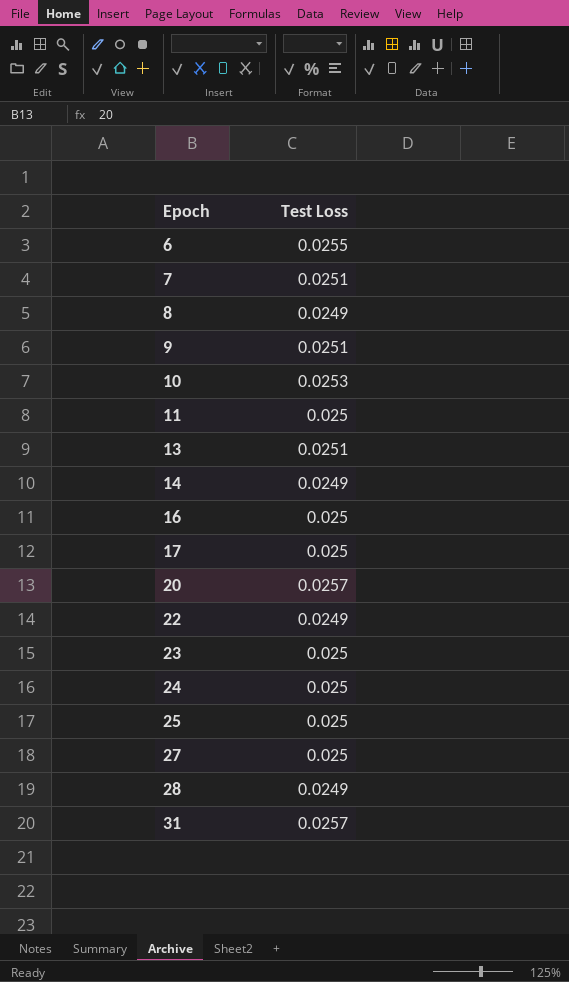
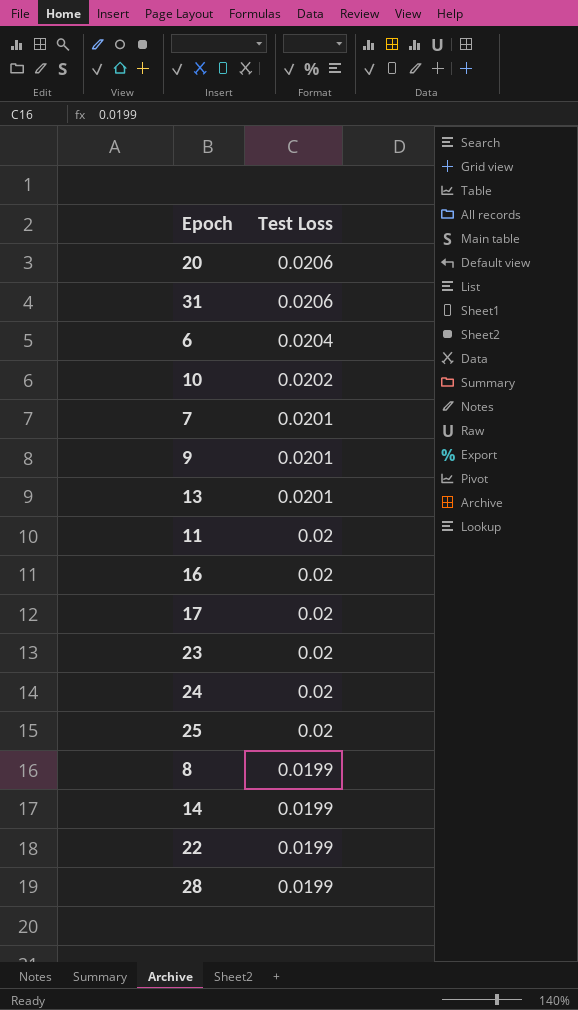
row order: Epoch ascending -> Test Loss descending
row 27: 0.025 -> none
20 | Test Loss: 0.0257 -> 0.0206
31 | Test Loss: 0.0257 -> 0.0206
6 | Test Loss: 0.0255 -> 0.0204
10 | Test Loss: 0.0253 -> 0.0202
7 | Test Loss: 0.0251 -> 0.0201
9 | Test Loss: 0.0251 -> 0.0201
13 | Test Loss: 0.0251 -> 0.0201
11 | Test Loss: 0.025 -> 0.02
16 | Test Loss: 0.025 -> 0.02
17 | Test Loss: 0.025 -> 0.02
23 | Test Loss: 0.025 -> 0.02
24 | Test Loss: 0.025 -> 0.02
25 | Test Loss: 0.025 -> 0.02
8 | Test Loss: 0.0249 -> 0.0199
14 | Test Loss: 0.0249 -> 0.0199
22 | Test Loss: 0.0249 -> 0.0199
28 | Test Loss: 0.0249 -> 0.0199

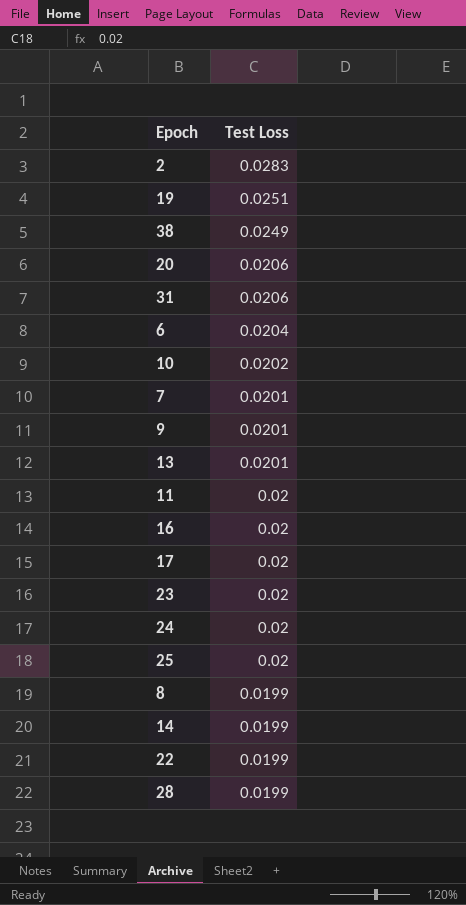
row 2: none -> 0.0283
row 19: none -> 0.0251
row 38: none -> 0.0249

